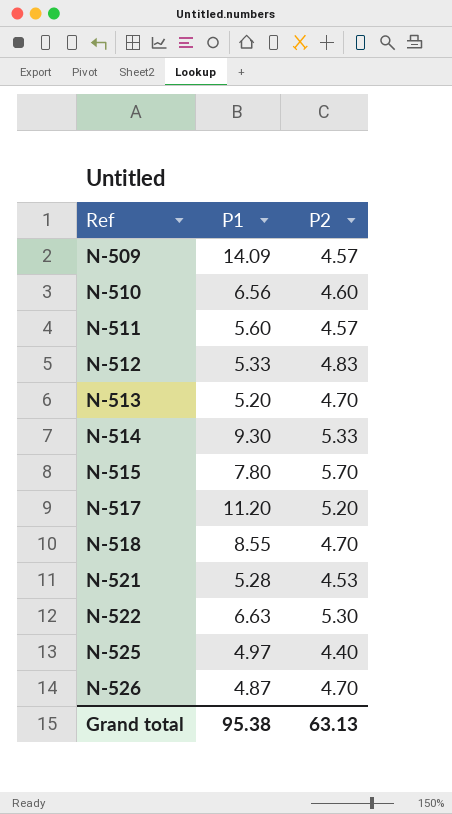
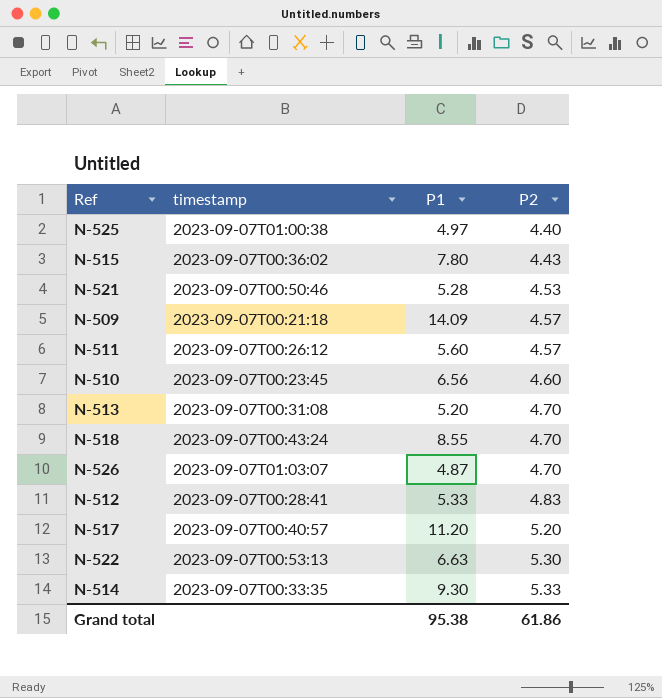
row order: Ref ascending -> P2 ascending
column timestamp | position: none -> 2
N-515 | P2: 5.70 -> 4.43
Grand total | P2: 63.13 -> 61.86

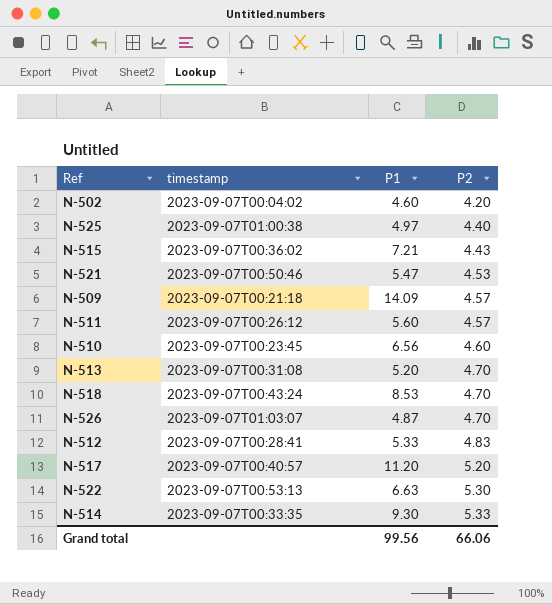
row N-502: none -> 2023-09-07T00:04:02 | 4.60 | 4.20
N-515 | P1: 7.80 -> 7.21
N-521 | P1: 5.28 -> 5.47
N-518 | P1: 8.55 -> 8.53
Grand total | P1: 95.38 -> 99.56
Grand total | P2: 61.86 -> 66.06

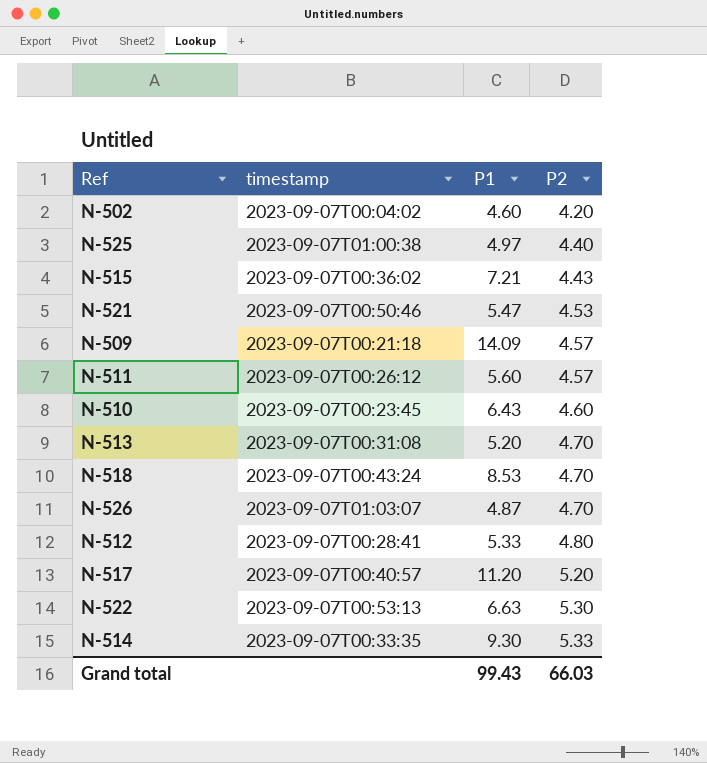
N-510 | P1: 6.56 -> 6.43
N-512 | P2: 4.83 -> 4.80
Grand total | P1: 99.56 -> 99.43
Grand total | P2: 66.06 -> 66.03

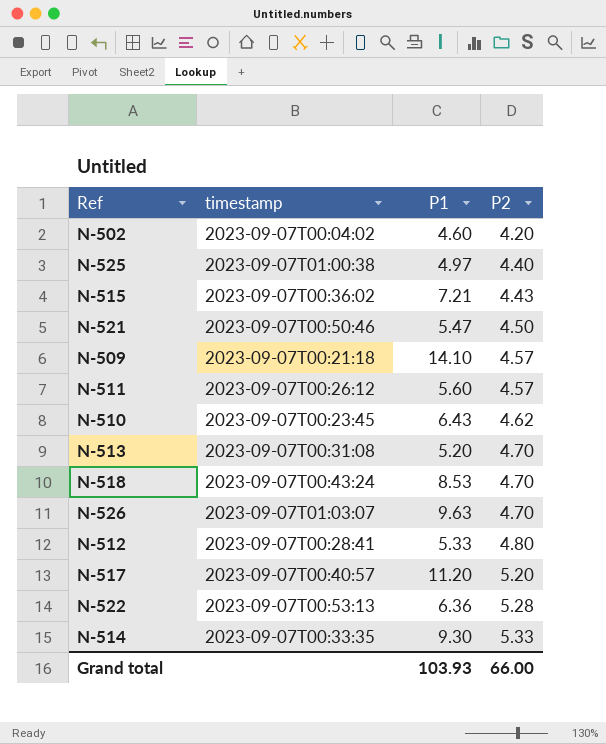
N-521 | P2: 4.53 -> 4.50
N-509 | P1: 14.09 -> 14.10
N-510 | P2: 4.60 -> 4.62
N-526 | P1: 4.87 -> 9.63
N-522 | P1: 6.63 -> 6.36
N-522 | P2: 5.30 -> 5.28
Grand total | P1: 99.43 -> 103.93
Grand total | P2: 66.03 -> 66.00

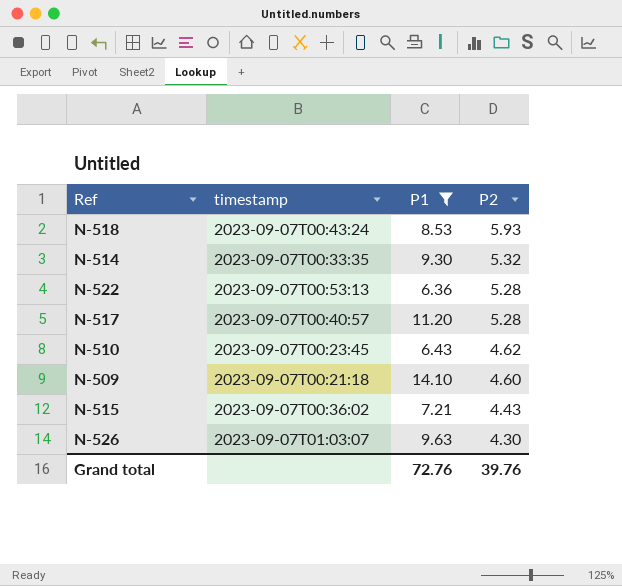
filter: none -> P1 >= 6.36
row order: P2 ascending -> P2 descending
N-518 | P2: 4.70 -> 5.93
N-514 | P2: 5.33 -> 5.32
N-517 | P2: 5.20 -> 5.28
N-509 | P2: 4.57 -> 4.60
N-526 | P2: 4.70 -> 4.30
Grand total | P1: 103.93 -> 72.76
Grand total | P2: 66.00 -> 39.76

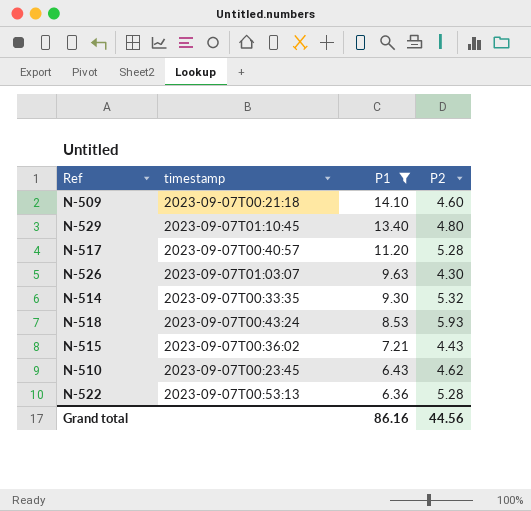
row order: P2 descending -> P1 descending
row N-529: none -> 2023-09-07T01:10:45 | 13.40 | 4.80
Grand total | P1: 72.76 -> 86.16
Grand total | P2: 39.76 -> 44.56

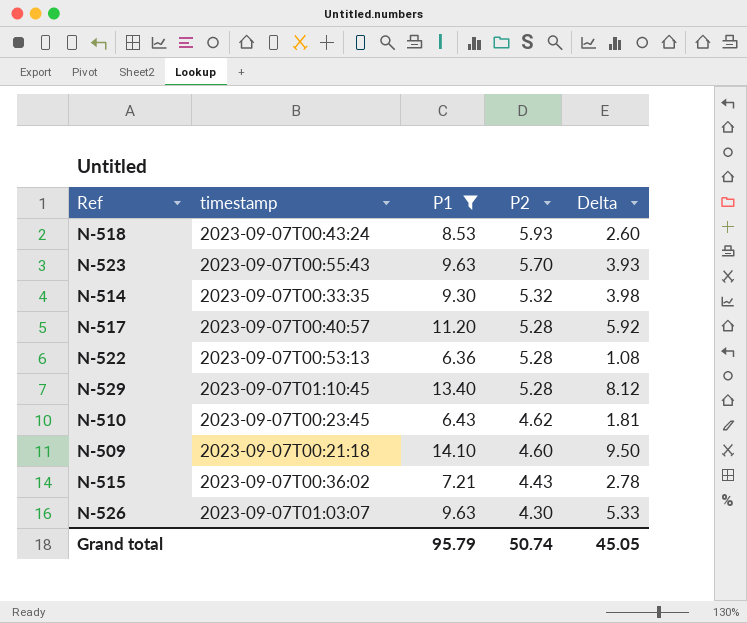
row order: P1 descending -> P2 descending
column Delta | formula: none -> [P1] - [P2]
row N-523: none -> 2023-09-07T00:55:43 | 9.63 | 5.70 | 3.93
N-529 | P2: 4.80 -> 5.28
Grand total | P1: 86.16 -> 95.79
Grand total | P2: 44.56 -> 50.74

